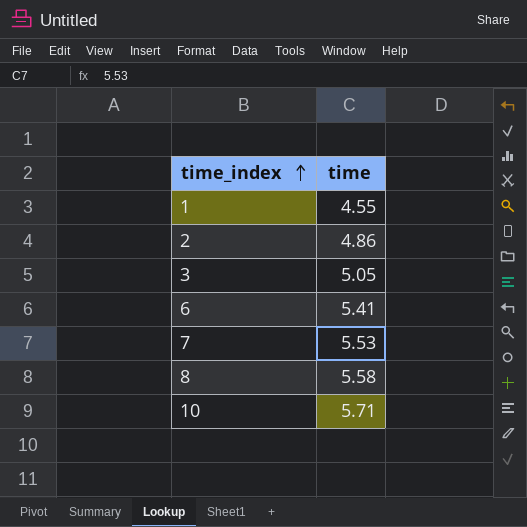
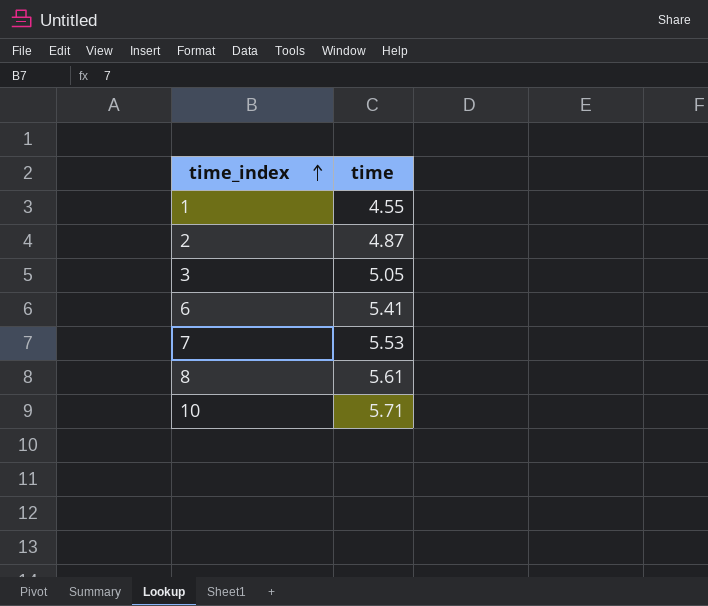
2 | time: 4.86 -> 4.87
8 | time: 5.58 -> 5.61

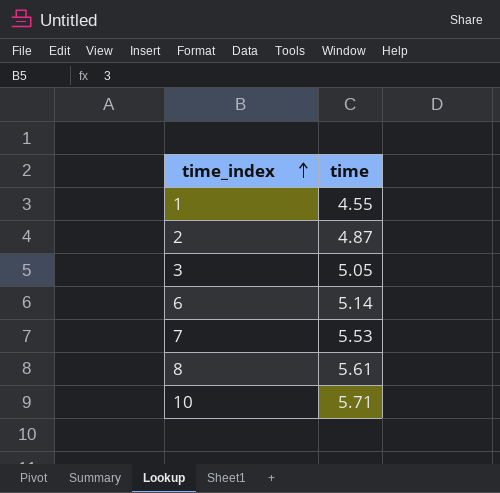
6 | time: 5.41 -> 5.14

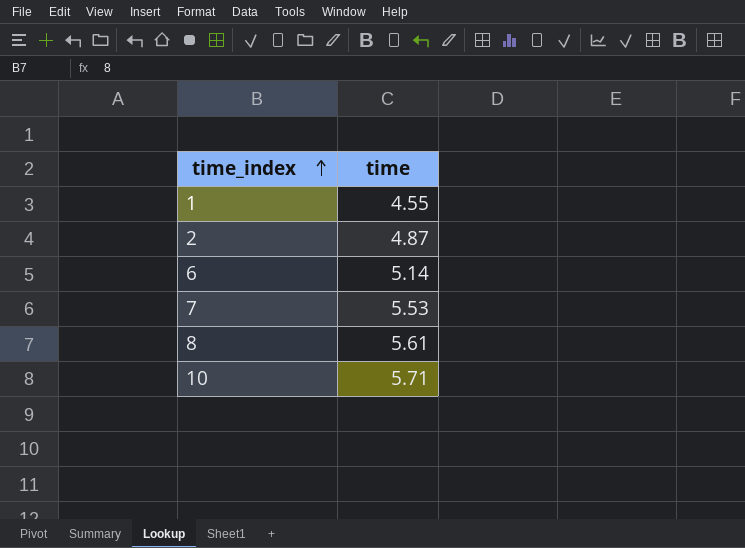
row 3: 5.05 -> none

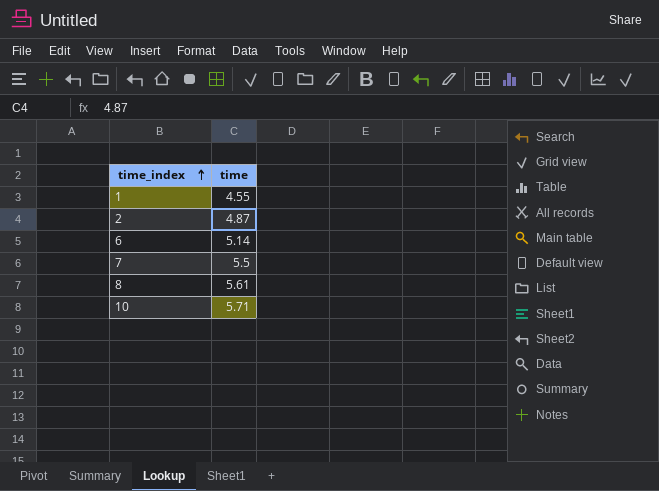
7 | time: 5.53 -> 5.5

